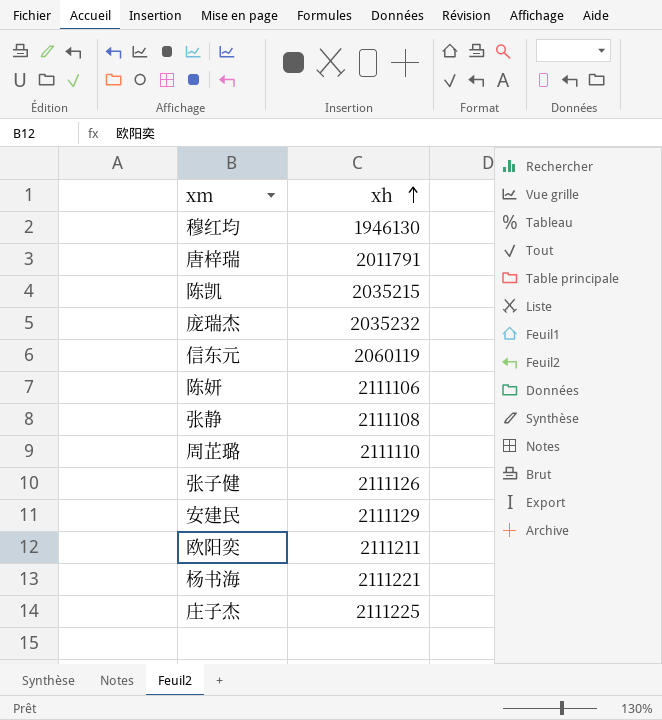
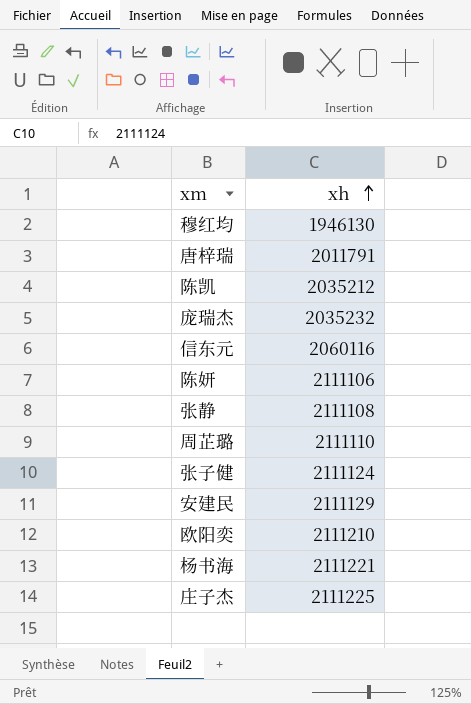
陈凯 | xh: 2035215 -> 2035212
信东元 | xh: 2060119 -> 2060116
张子健 | xh: 2111126 -> 2111124
欧阳奕 | xh: 2111211 -> 2111210

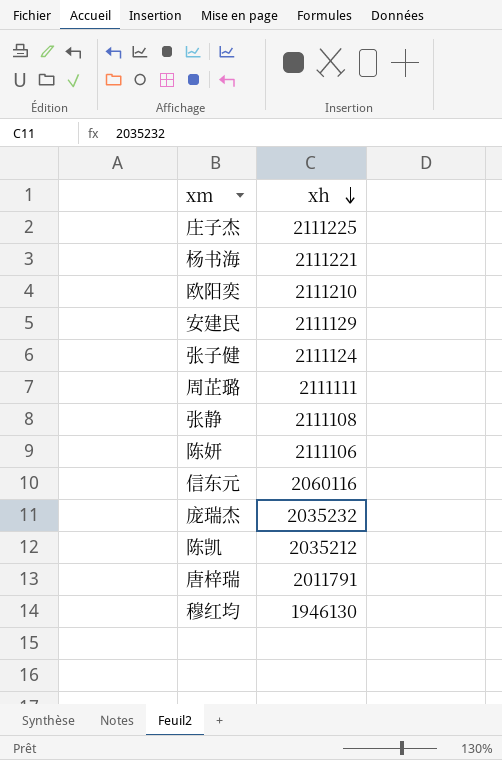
row order: xh ascending -> xh descending
周芷璐 | xh: 2111110 -> 2111111

